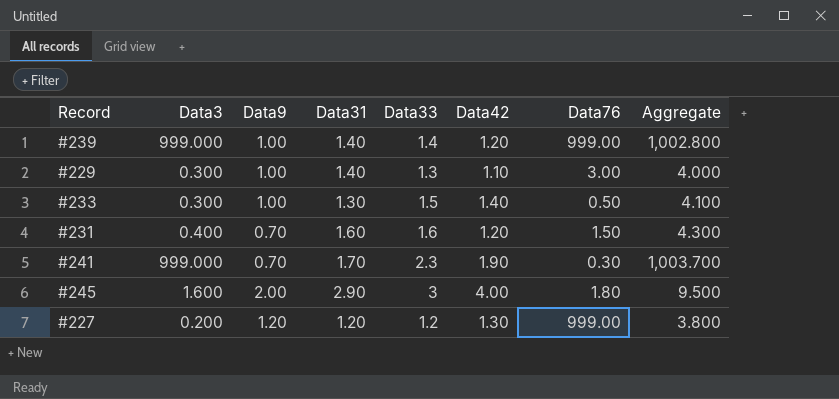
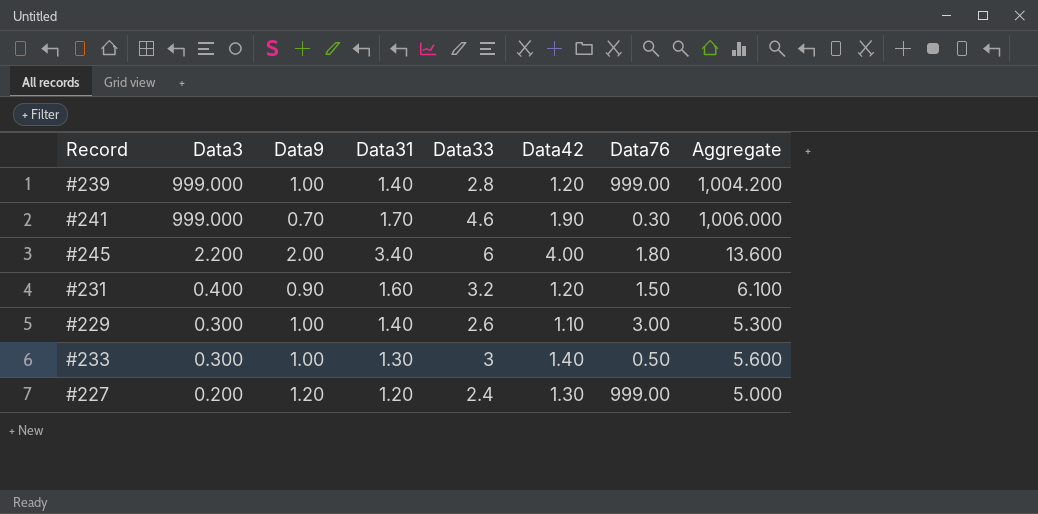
row order: none -> Data3 descending
#239 | Data33: 1.4 -> 2.8
#239 | Aggregate: 1,002.800 -> 1,004.200
#241 | Data33: 2.3 -> 4.6
#241 | Aggregate: 1,003.700 -> 1,006.000
#245 | Data3: 1.600 -> 2.200
#245 | Data31: 2.90 -> 3.40
#245 | Data33: 3 -> 6
#245 | Aggregate: 9.500 -> 13.600
#231 | Data9: 0.70 -> 0.90
#231 | Data33: 1.6 -> 3.2
#231 | Aggregate: 4.300 -> 6.100
#229 | Data33: 1.3 -> 2.6
#229 | Aggregate: 4.000 -> 5.300
#233 | Data33: 1.5 -> 3
#233 | Aggregate: 4.100 -> 5.600
#227 | Data33: 1.2 -> 2.4
#227 | Aggregate: 3.800 -> 5.000

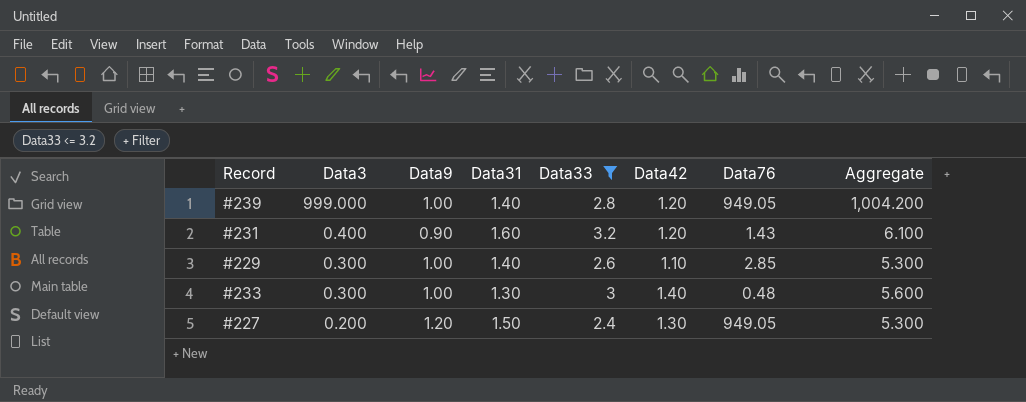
filter: none -> Data33 <= 3.2
#239 | Data76: 999.00 -> 949.05
#231 | Data76: 1.50 -> 1.43
#229 | Data76: 3.00 -> 2.85
#233 | Data76: 0.50 -> 0.48
#227 | Data31: 1.20 -> 1.50
#227 | Data76: 999.00 -> 949.05
#227 | Aggregate: 5.000 -> 5.300

